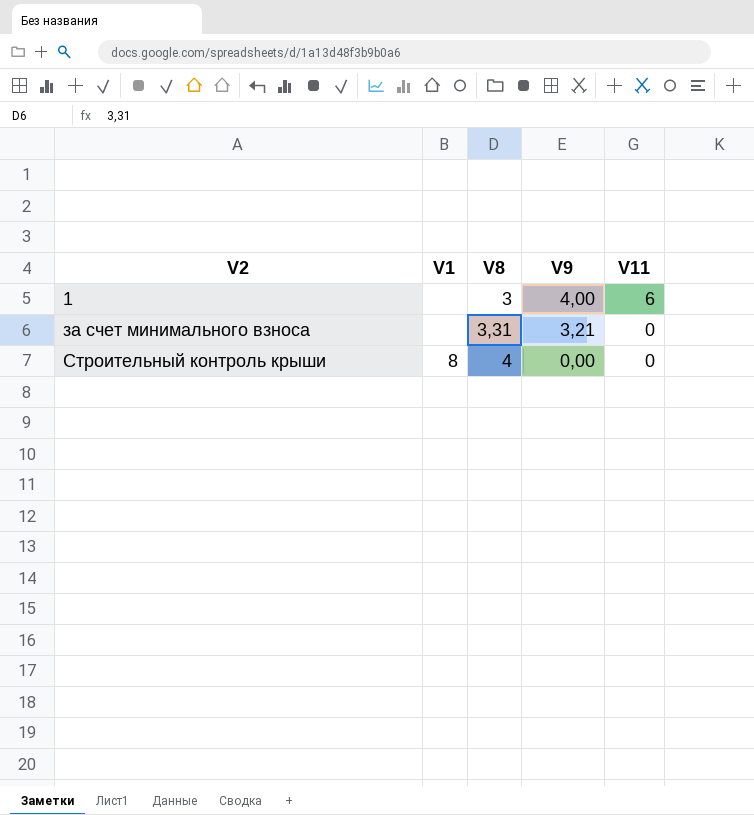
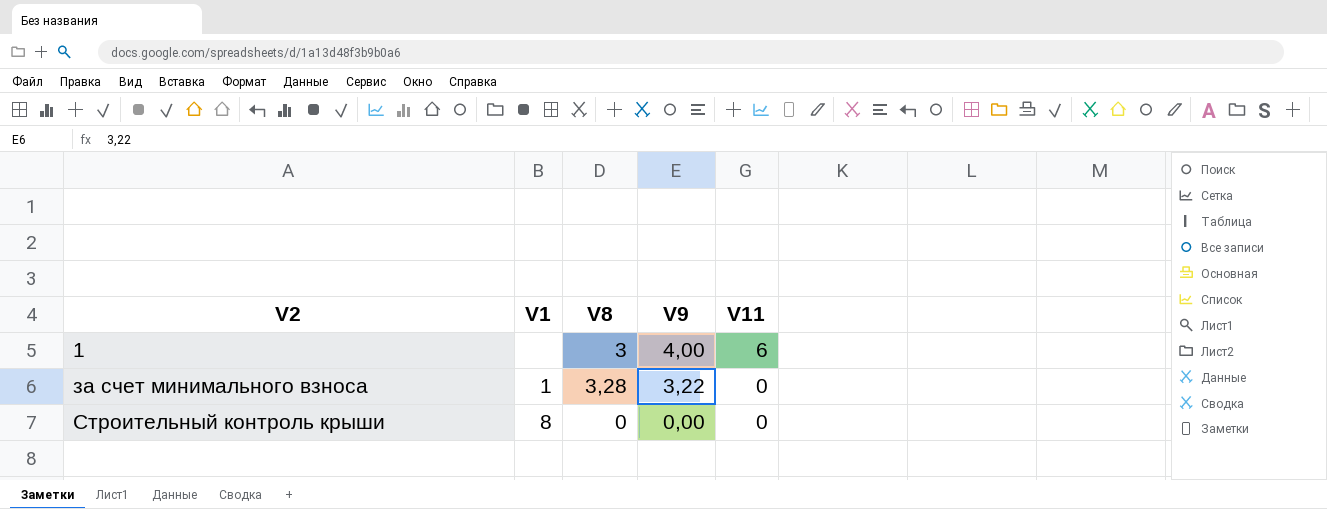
за счет минимального взноса | V1: none -> 1
за счет минимального взноса | V8: 3,31 -> 3,28
за счет минимального взноса | V9: 3,21 -> 3,22
Строительный контроль крыши | V8: 4 -> 0

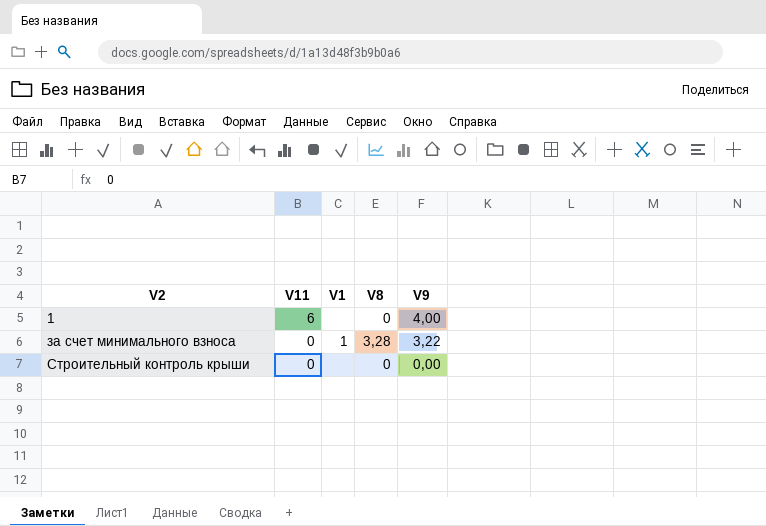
column V11 | position: 5 -> 2
1 | V8: 3 -> 0
Строительный контроль крыши | V1: 8 -> none

